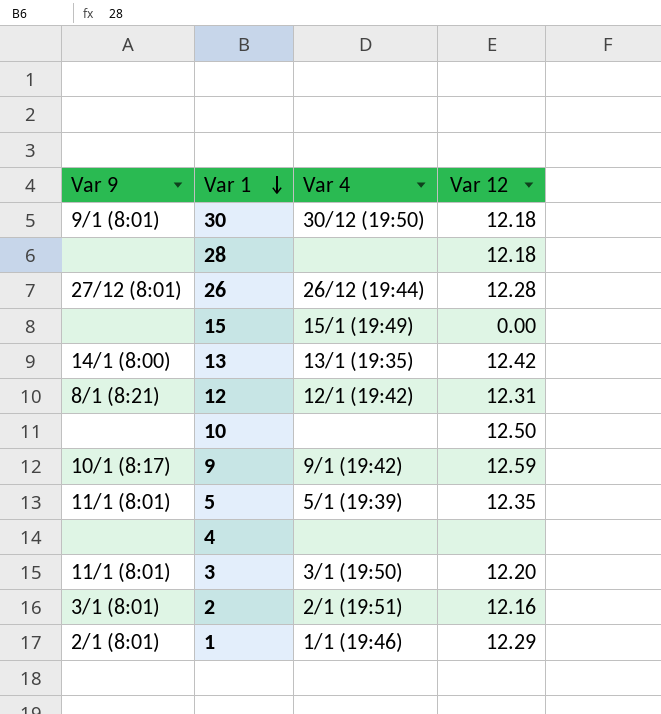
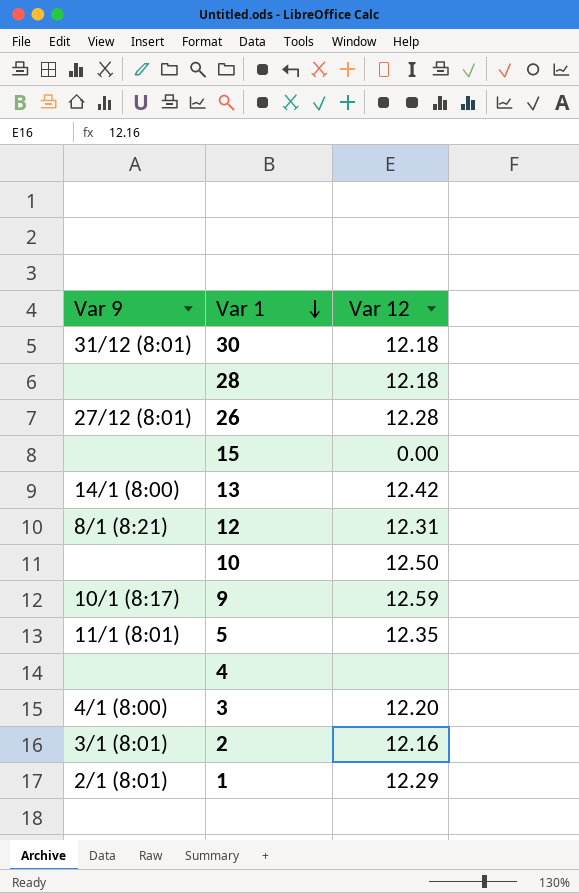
column Var 4 | position: 3 -> none
30 | Var 9: 9/1 (8:01) -> 31/12 (8:01)
3 | Var 9: 11/1 (8:01) -> 4/1 (8:00)

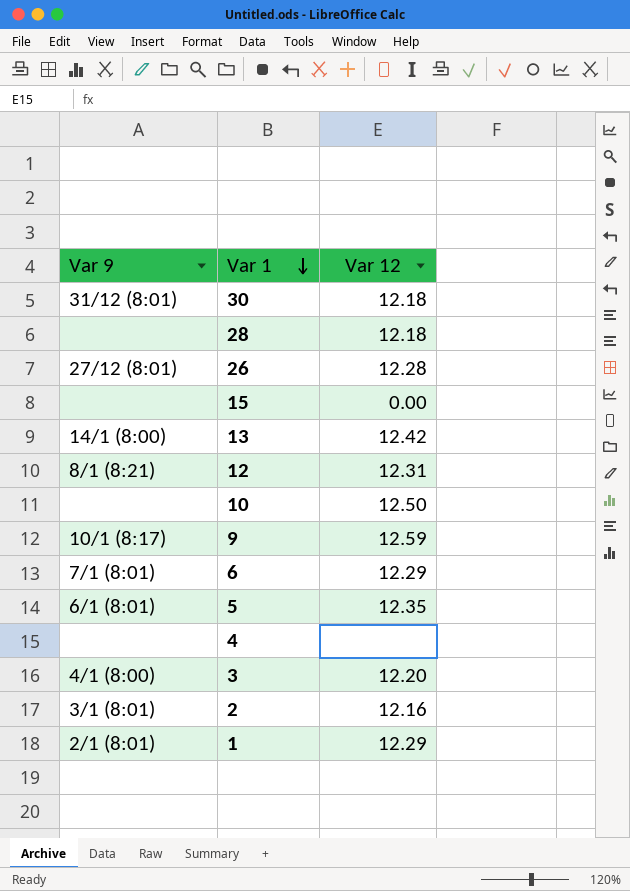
row 6: none -> 7/1 (8:01) | 12.29
5 | Var 9: 11/1 (8:01) -> 6/1 (8:01)

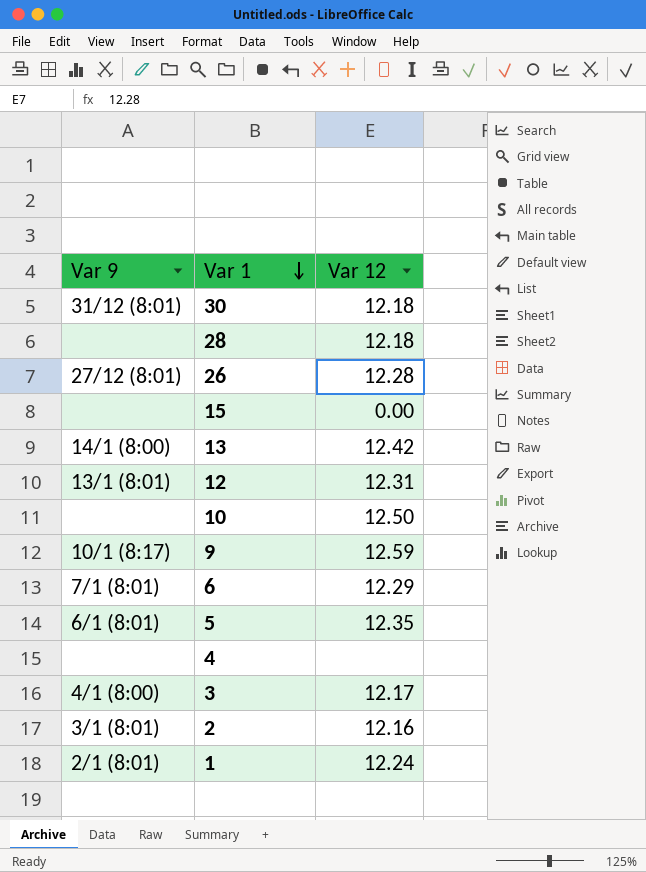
12 | Var 9: 8/1 (8:21) -> 13/1 (8:01)
3 | Var 12: 12.20 -> 12.17
1 | Var 12: 12.29 -> 12.24

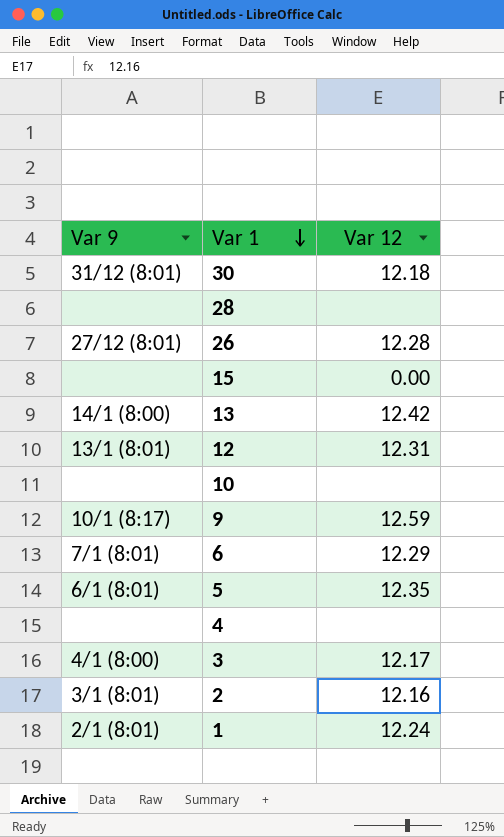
28 | Var 12: 12.18 -> none
10 | Var 12: 12.50 -> none

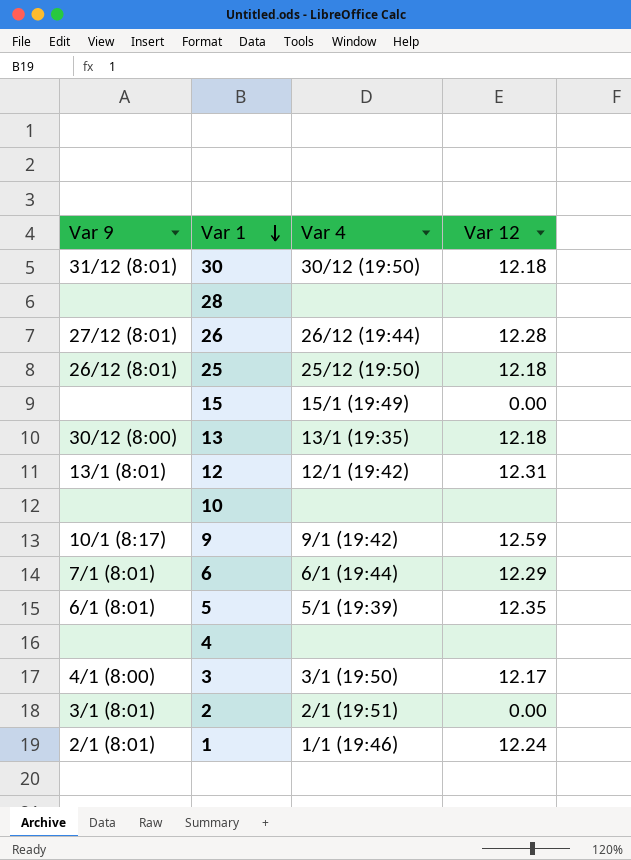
column Var 4 | position: none -> 3
row 25: none -> 26/12 (8:01) | 25/12 (19:50) | 12.18
13 | Var 9: 14/1 (8:00) -> 30/12 (8:00)
13 | Var 12: 12.42 -> 12.18
2 | Var 12: 12.16 -> 0.00

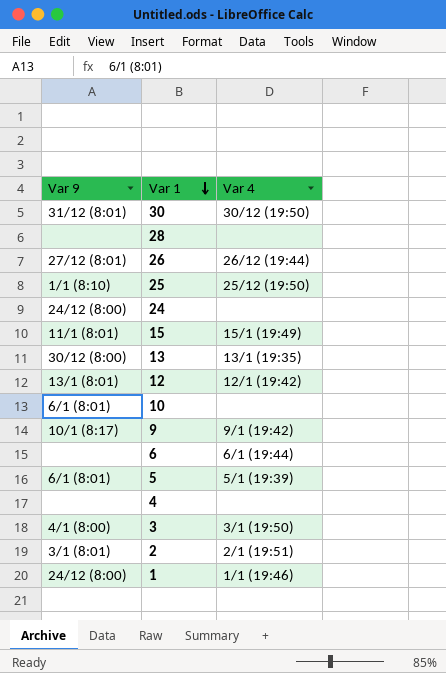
column Var 12 | position: 4 -> none
25 | Var 9: 26/12 (8:01) -> 1/1 (8:10)
row 24: none -> 24/12 (8:00) | none
15 | Var 9: none -> 11/1 (8:01)
10 | Var 9: none -> 6/1 (8:01)
6 | Var 9: 7/1 (8:01) -> none
1 | Var 9: 2/1 (8:01) -> 24/12 (8:00)

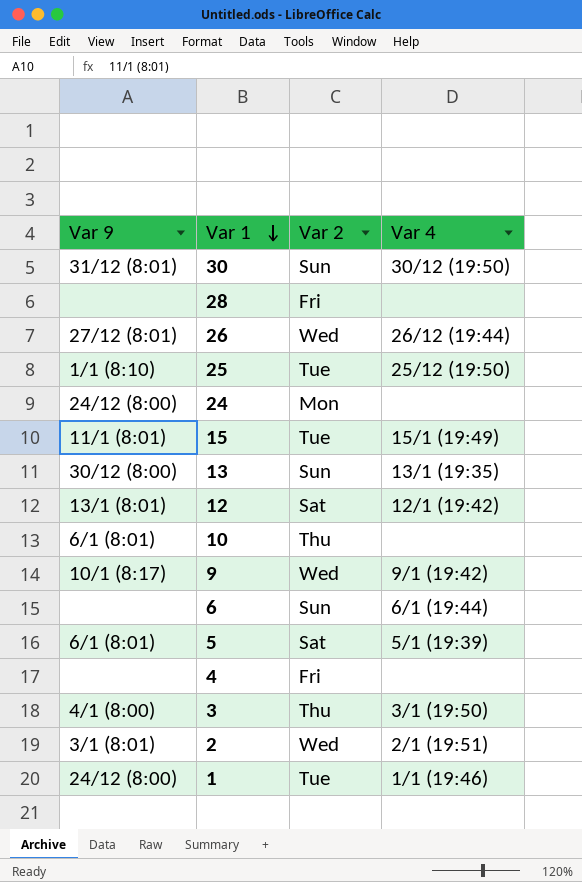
column Var 2 | position: none -> 3

